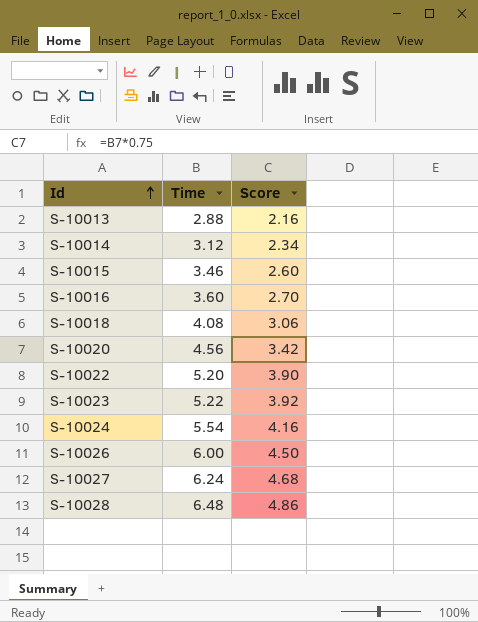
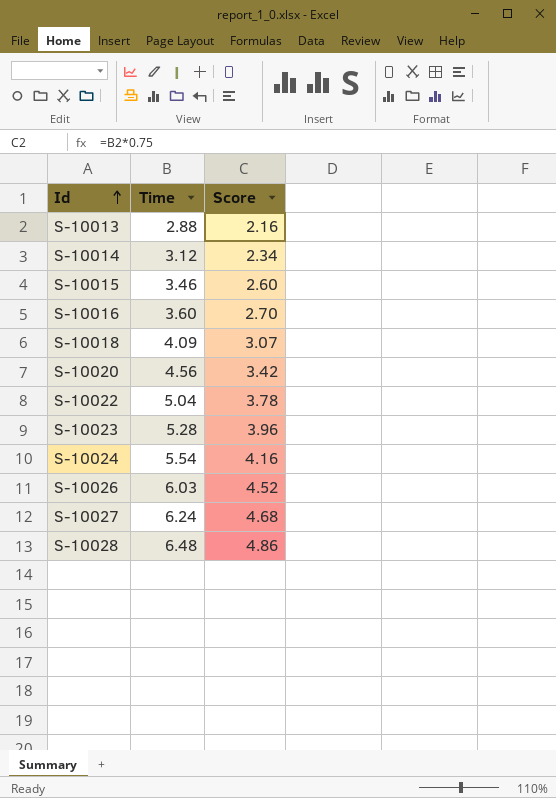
S-10018 | Time: 4.08 -> 4.09
S-10018 | Score: 3.06 -> 3.07
S-10022 | Time: 5.20 -> 5.04
S-10022 | Score: 3.90 -> 3.78
S-10023 | Time: 5.22 -> 5.28
S-10023 | Score: 3.92 -> 3.96
S-10026 | Time: 6.00 -> 6.03
S-10026 | Score: 4.50 -> 4.52

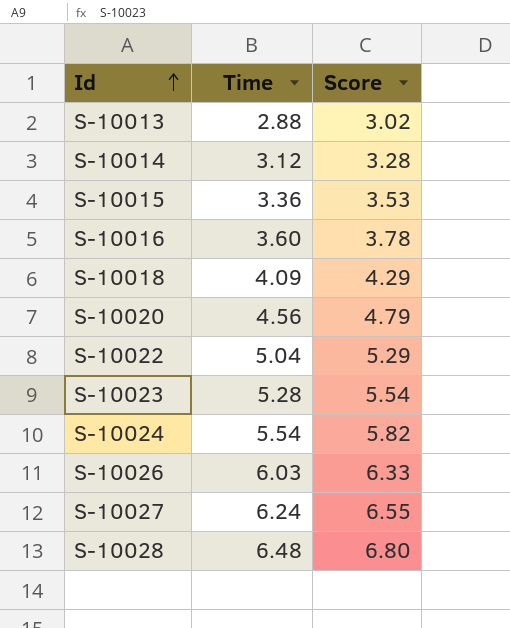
column Score | formula: [Time] * 0.75 -> [Time] * 1.05
S-10015 | Time: 3.46 -> 3.36

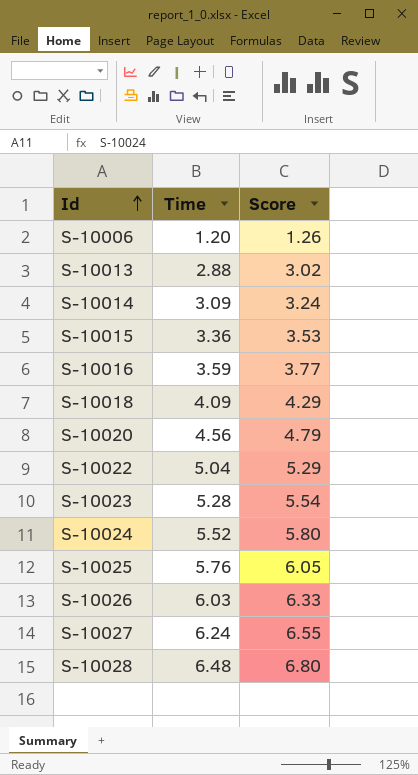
row S-10006: none -> 1.20 | 1.26
S-10014 | Time: 3.12 -> 3.09
S-10014 | Score: 3.28 -> 3.24
S-10016 | Time: 3.60 -> 3.59
S-10016 | Score: 3.78 -> 3.77
S-10024 | Time: 5.54 -> 5.52
S-10024 | Score: 5.82 -> 5.80
row S-10025: none -> 5.76 | 6.05

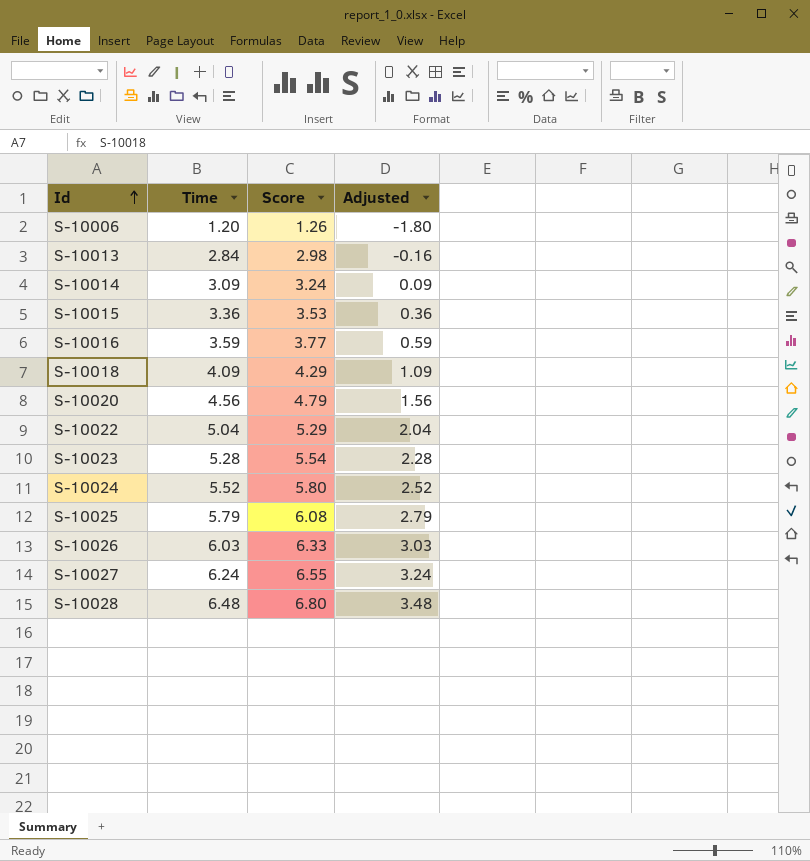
column Adjusted | formula: none -> [Time] - 3
S-10013 | Time: 2.88 -> 2.84
S-10013 | Score: 3.02 -> 2.98
S-10025 | Time: 5.76 -> 5.79
S-10025 | Score: 6.05 -> 6.08

